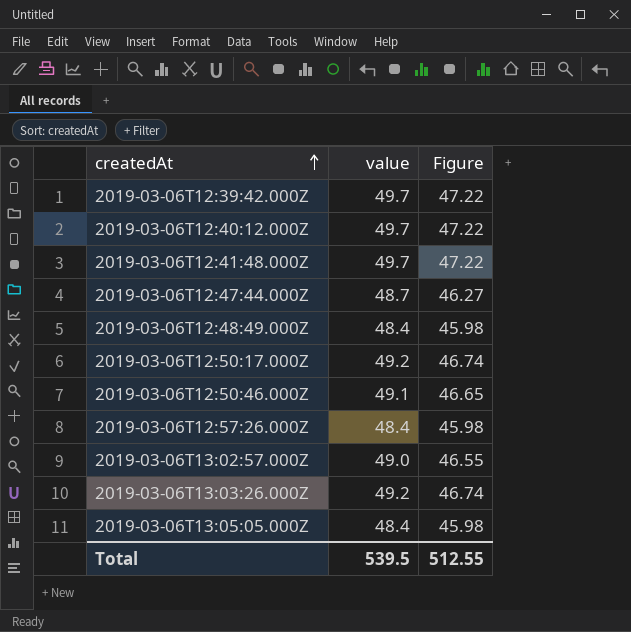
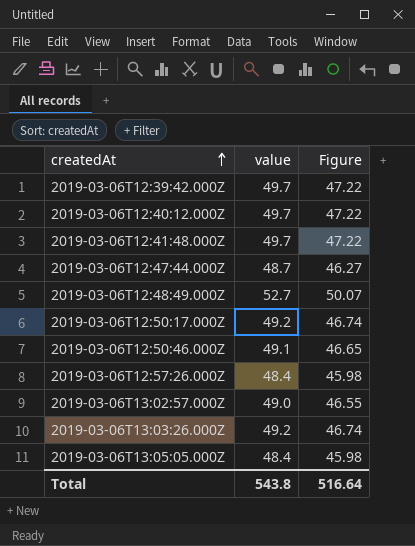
2019-03-06T12:48:49.000Z | value: 48.4 -> 52.7
2019-03-06T12:48:49.000Z | Figure: 45.98 -> 50.07
Total | value: 539.5 -> 543.8
Total | Figure: 512.55 -> 516.64

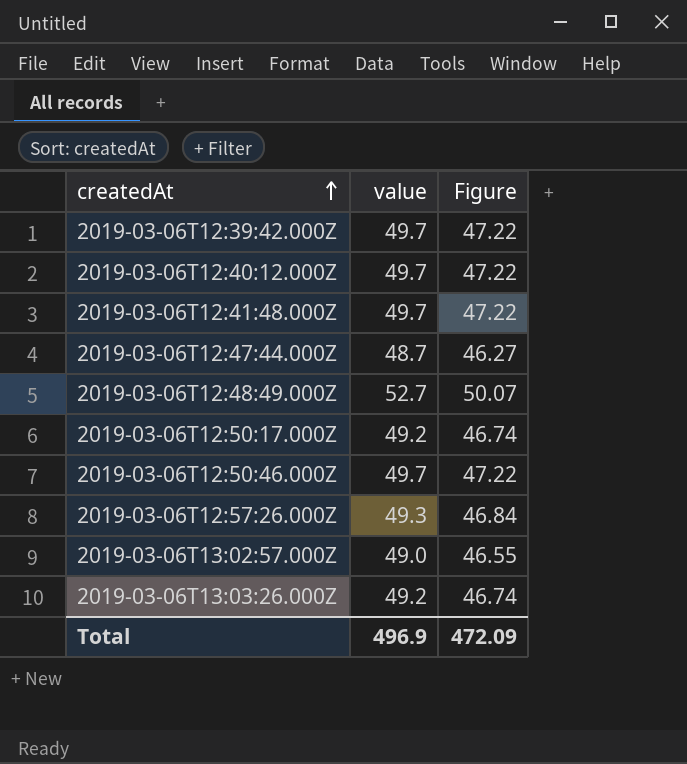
row 2019-03-06T13:05:05.000Z: 48.4 | 45.98 -> none
2019-03-06T12:50:46.000Z | value: 49.1 -> 49.7
2019-03-06T12:50:46.000Z | Figure: 46.65 -> 47.22
2019-03-06T12:57:26.000Z | value: 48.4 -> 49.3
2019-03-06T12:57:26.000Z | Figure: 45.98 -> 46.84
Total | value: 543.8 -> 496.9
Total | Figure: 516.64 -> 472.09

